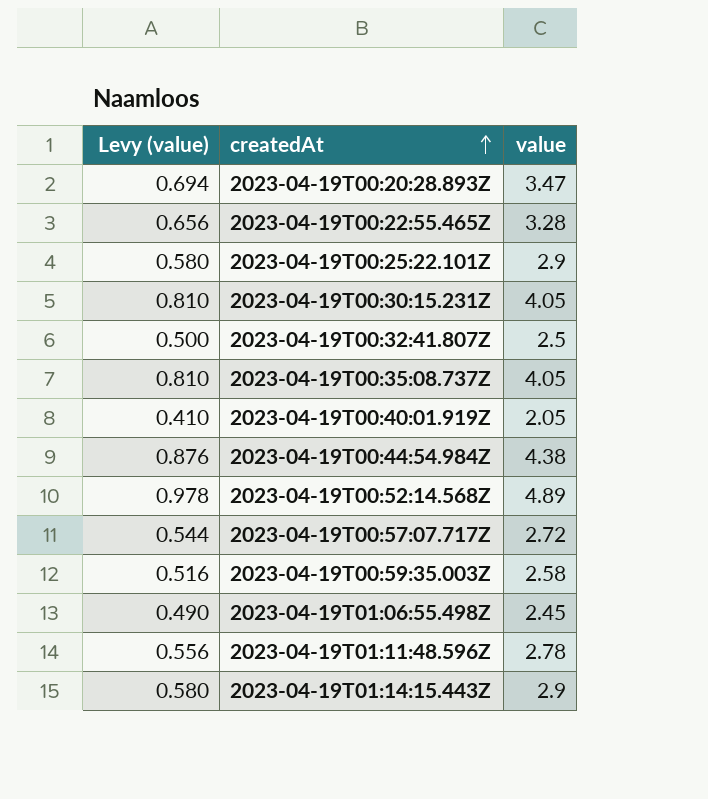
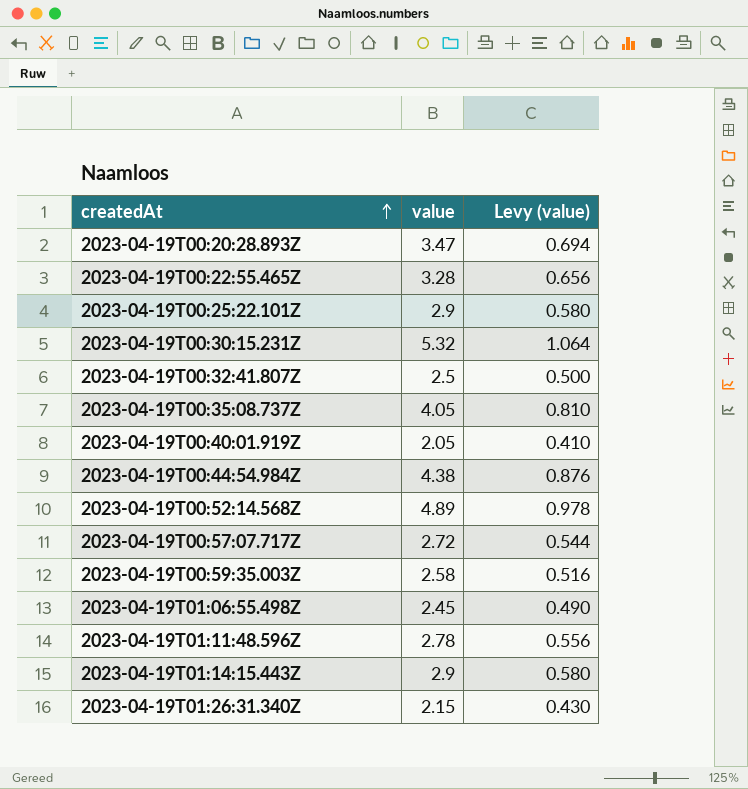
column Levy (value) | position: 1 -> 3
2023-04-19T00:30:15.231Z | value: 4.05 -> 5.32
2023-04-19T00:30:15.231Z | Levy (value): 0.810 -> 1.064
row 2023-04-19T01:26:31.340Z: none -> 2.15 | 0.430

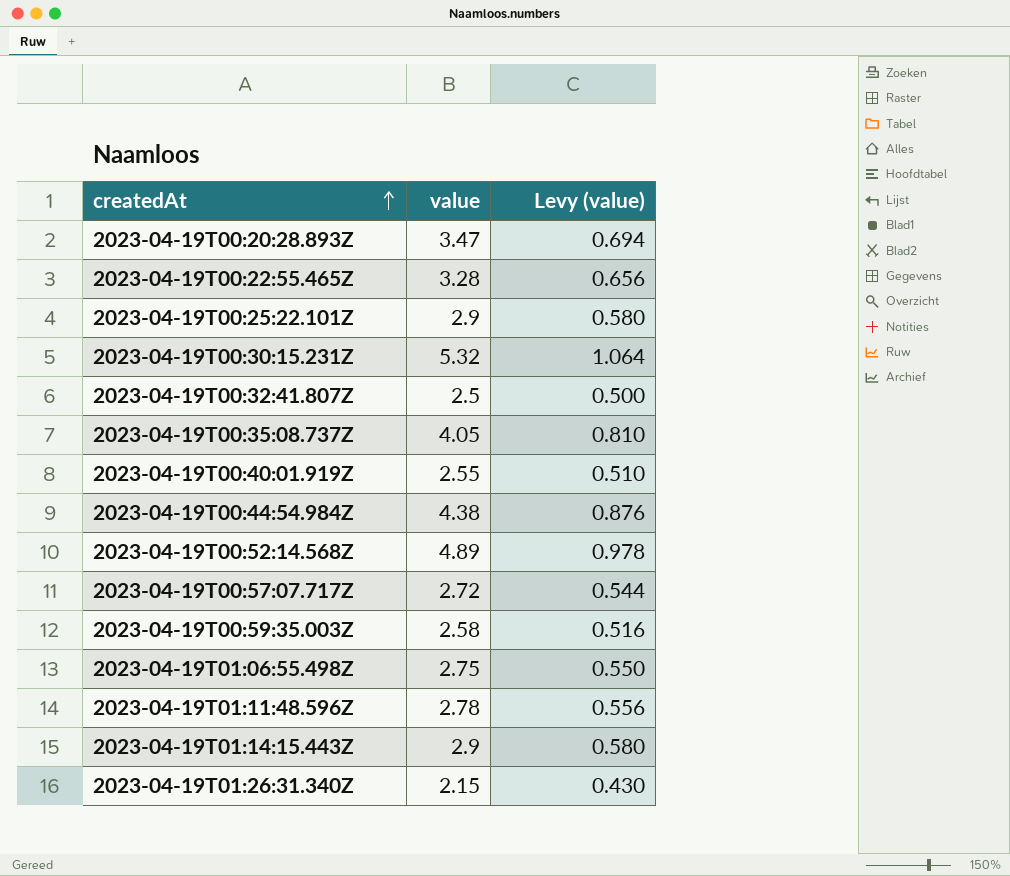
2023-04-19T00:40:01.919Z | value: 2.05 -> 2.55
2023-04-19T00:40:01.919Z | Levy (value): 0.410 -> 0.510
2023-04-19T01:06:55.498Z | value: 2.45 -> 2.75
2023-04-19T01:06:55.498Z | Levy (value): 0.490 -> 0.550

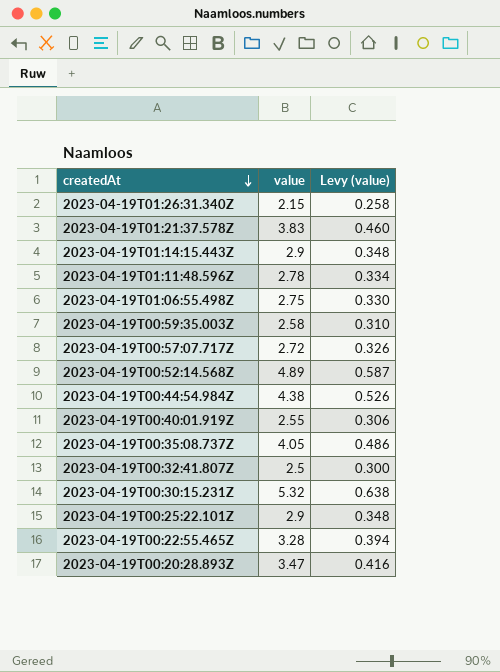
row order: createdAt ascending -> createdAt descending
column Levy (value) | formula: [value] * 0.2 -> [value] * 0.12
row 2023-04-19T01:21:37.578Z: none -> 3.83 | 0.460

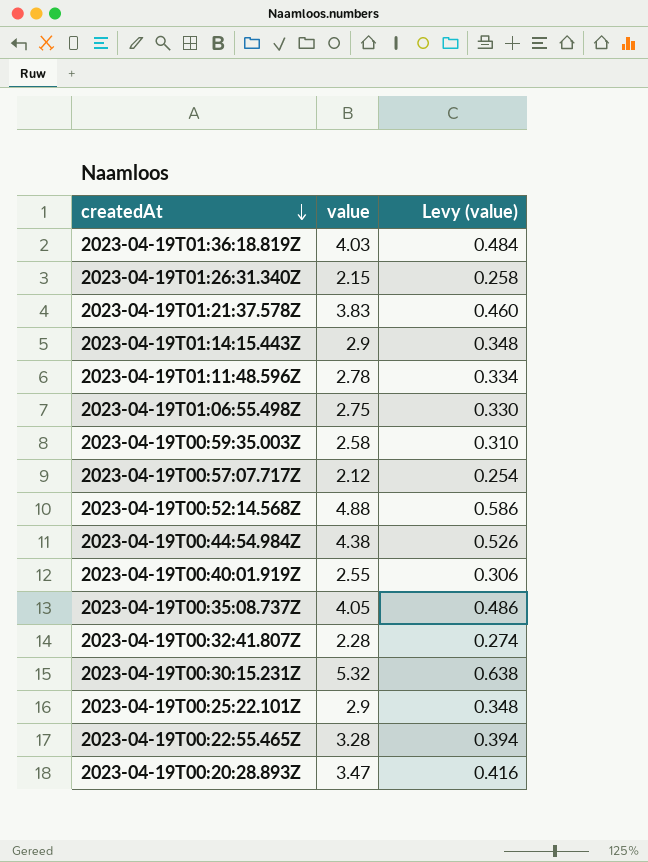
row 2023-04-19T01:36:18.819Z: none -> 4.03 | 0.484
2023-04-19T00:57:07.717Z | value: 2.72 -> 2.12
2023-04-19T00:57:07.717Z | Levy (value): 0.326 -> 0.254
2023-04-19T00:52:14.568Z | value: 4.89 -> 4.88
2023-04-19T00:52:14.568Z | Levy (value): 0.587 -> 0.586
2023-04-19T00:32:41.807Z | value: 2.5 -> 2.28
2023-04-19T00:32:41.807Z | Levy (value): 0.300 -> 0.274

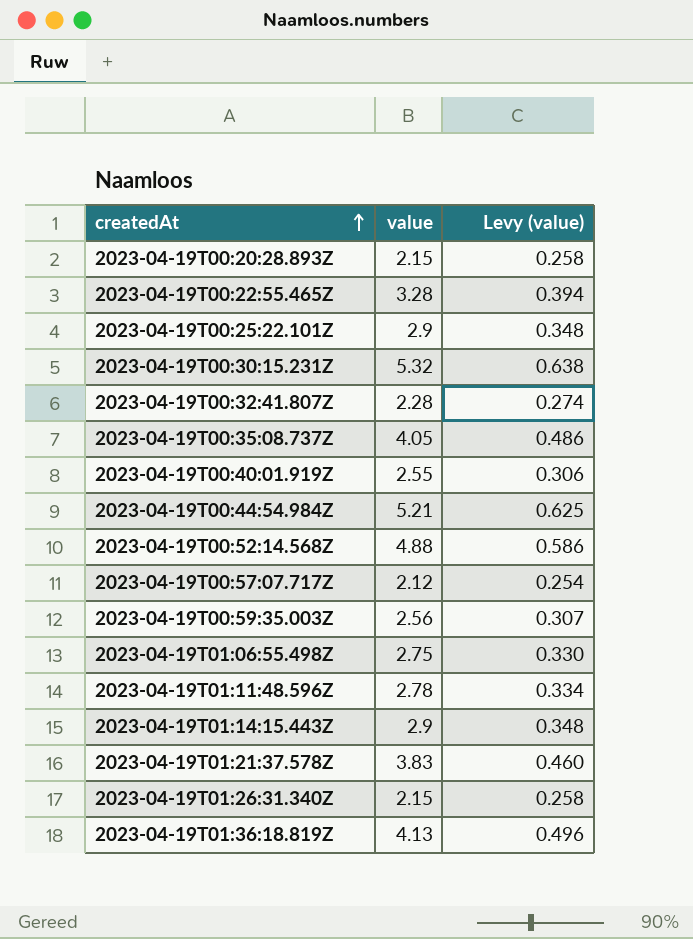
row order: createdAt descending -> createdAt ascending
2023-04-19T00:20:28.893Z | value: 3.47 -> 2.15
2023-04-19T00:20:28.893Z | Levy (value): 0.416 -> 0.258
2023-04-19T00:44:54.984Z | value: 4.38 -> 5.21
2023-04-19T00:44:54.984Z | Levy (value): 0.526 -> 0.625
2023-04-19T00:59:35.003Z | value: 2.58 -> 2.56
2023-04-19T00:59:35.003Z | Levy (value): 0.310 -> 0.307
2023-04-19T01:36:18.819Z | value: 4.03 -> 4.13
2023-04-19T01:36:18.819Z | Levy (value): 0.484 -> 0.496

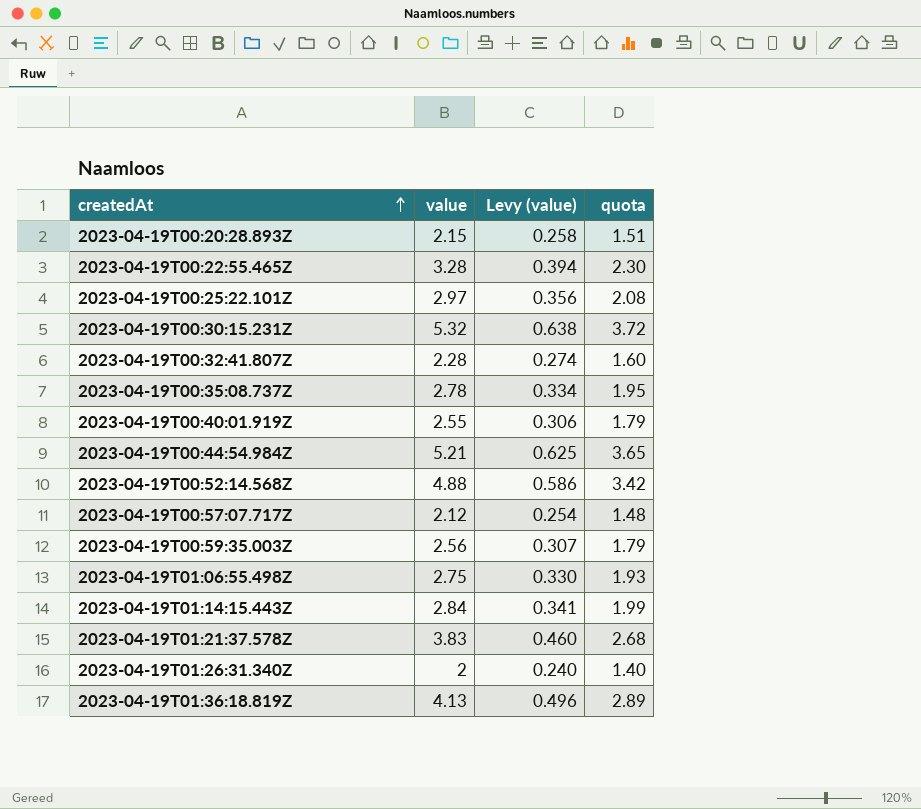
column quota | formula: none -> [value] * 0.7
row 2023-04-19T01:11:48.596Z: 2.78 | 0.334 -> none
2023-04-19T00:25:22.101Z | value: 2.9 -> 2.97
2023-04-19T00:25:22.101Z | Levy (value): 0.348 -> 0.356
2023-04-19T00:35:08.737Z | value: 4.05 -> 2.78
2023-04-19T00:35:08.737Z | Levy (value): 0.486 -> 0.334
2023-04-19T01:14:15.443Z | value: 2.9 -> 2.84
2023-04-19T01:14:15.443Z | Levy (value): 0.348 -> 0.341
2023-04-19T01:26:31.340Z | value: 2.15 -> 2
2023-04-19T01:26:31.340Z | Levy (value): 0.258 -> 0.240

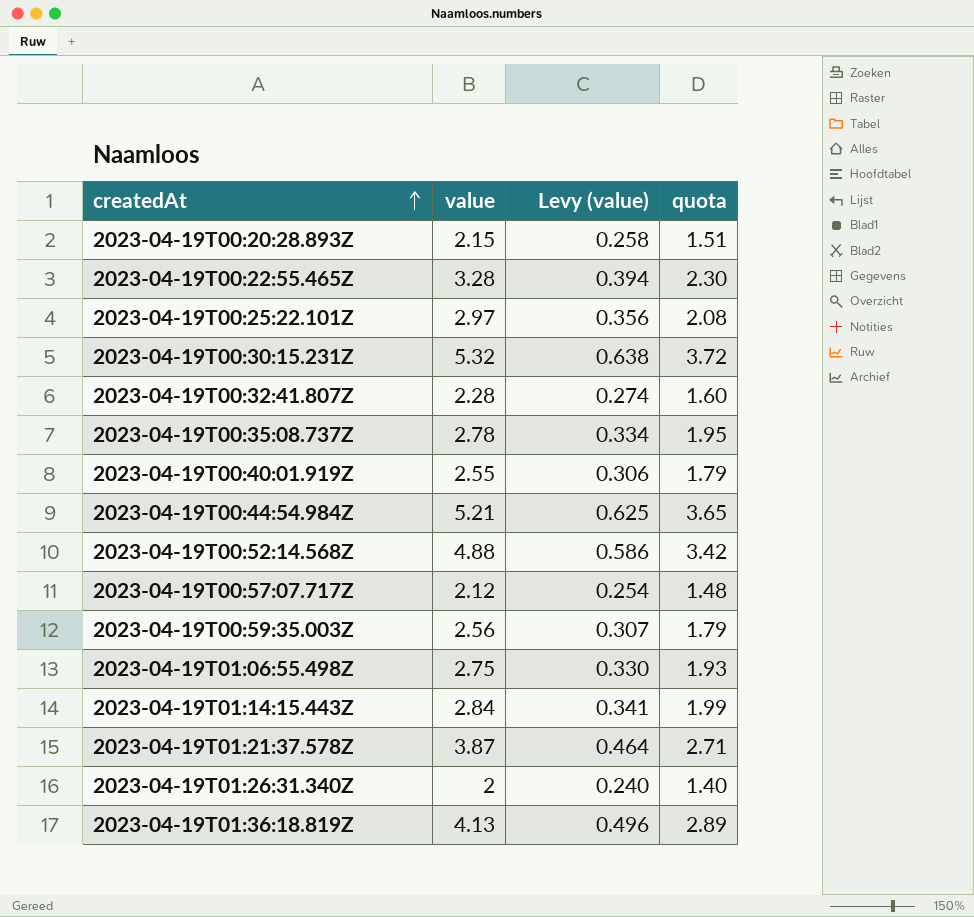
2023-04-19T01:21:37.578Z | value: 3.83 -> 3.87
2023-04-19T01:21:37.578Z | Levy (value): 0.460 -> 0.464
2023-04-19T01:21:37.578Z | quota: 2.68 -> 2.71

